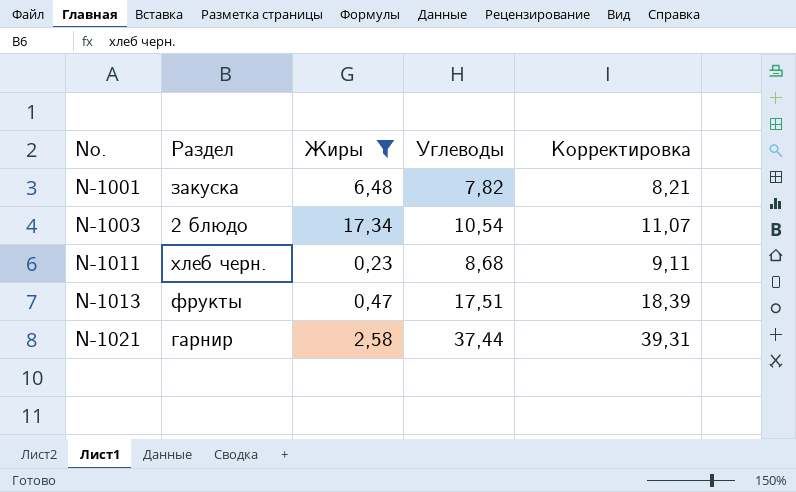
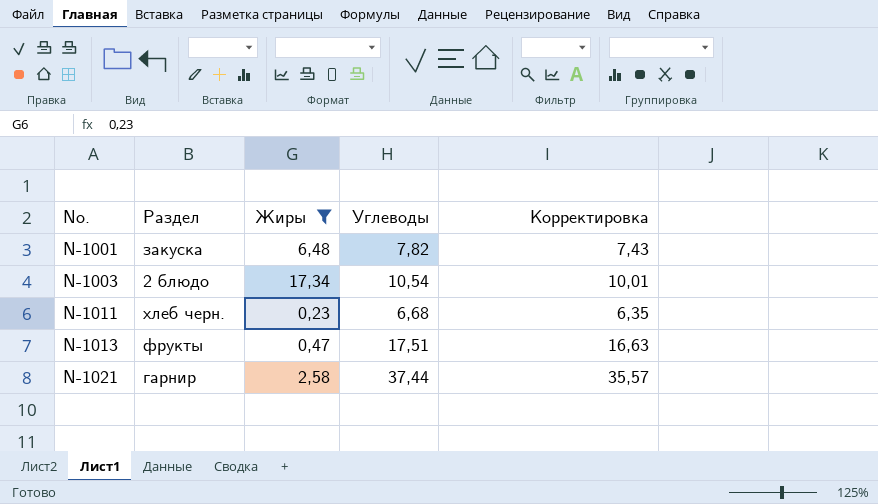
column Корректировка | formula: [Углеводы] * 1,05 -> [Углеводы] * 0,95
N-1011 | Углеводы: 8,68 -> 6,68

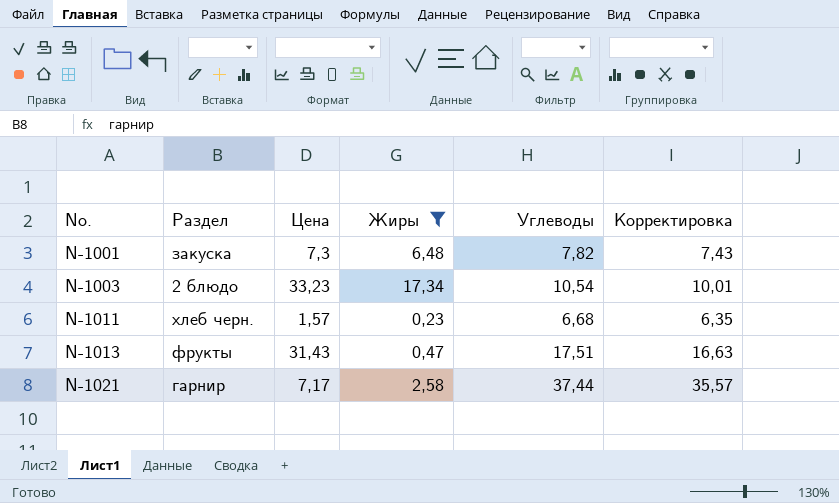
column Цена | position: none -> 3

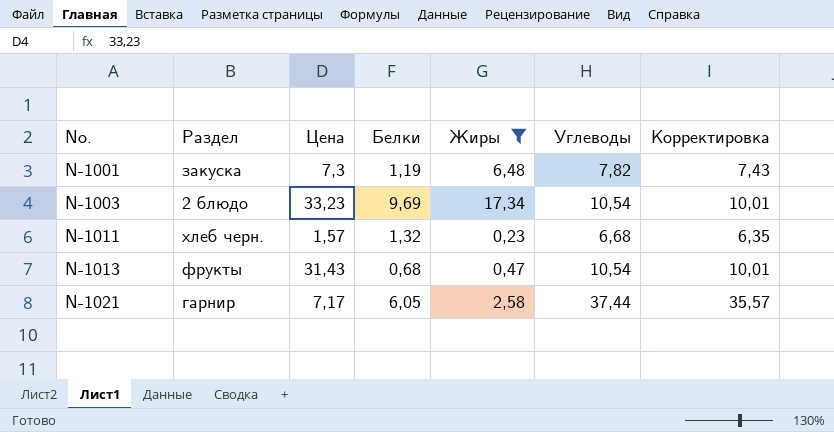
column Белки | position: none -> 4
N-1013 | Углеводы: 17,51 -> 10,54
N-1013 | Корректировка: 16,63 -> 10,01

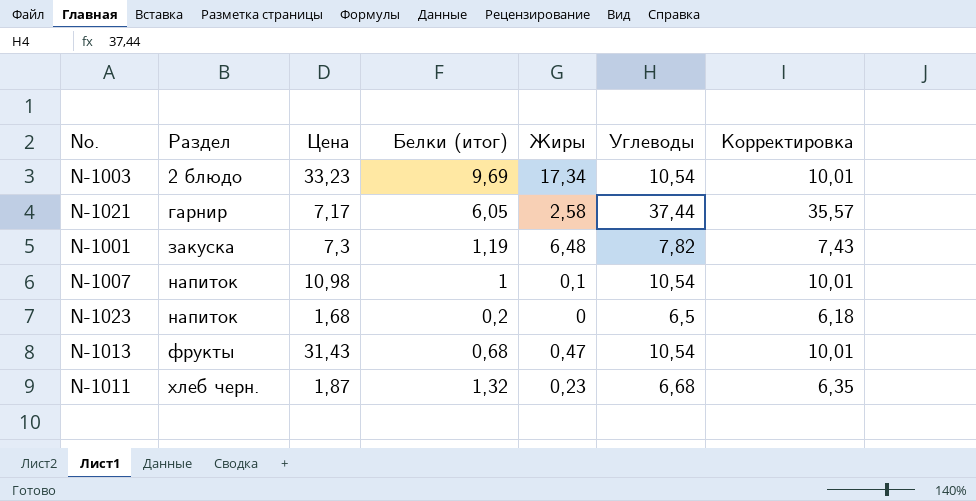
filter: Жиры >= 0,23 -> none
row order: No. ascending -> Раздел ascending
column name: Белки -> Белки (итог)
N-1011 | Цена: 1,57 -> 1,87

